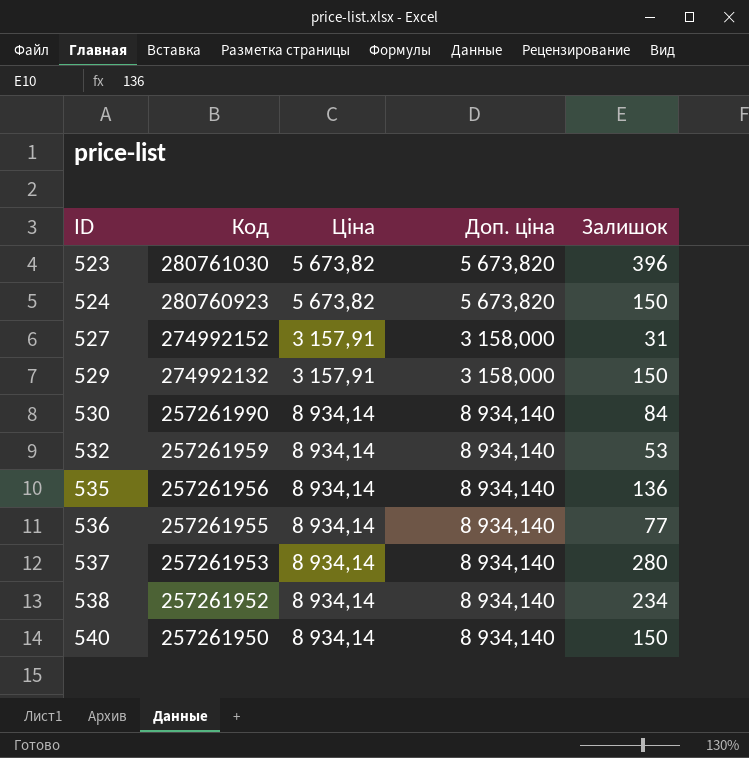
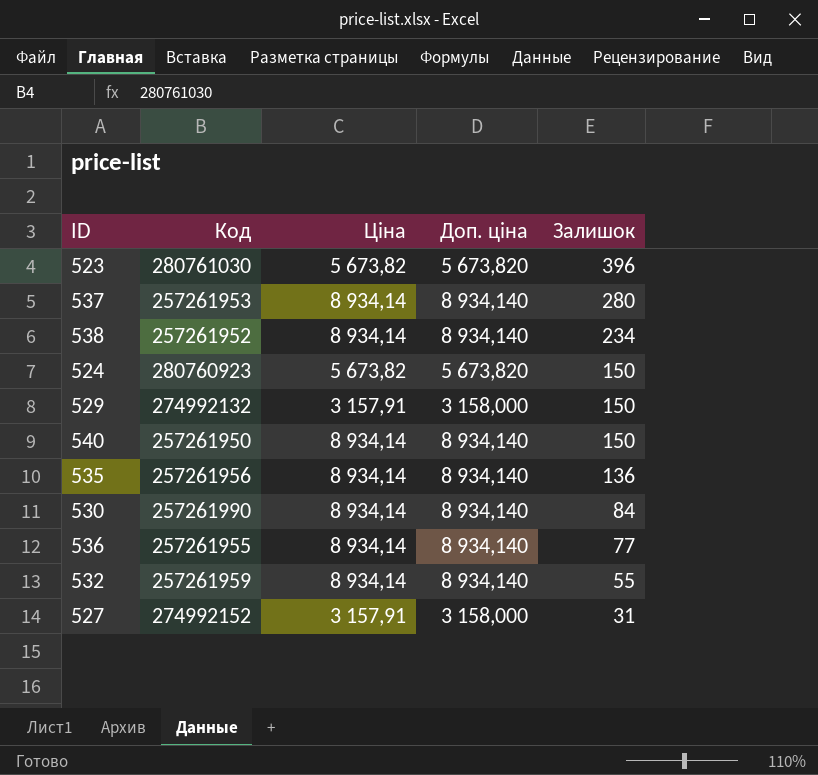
row order: ID ascending -> Залишок descending
532 | Залишок: 53 -> 55

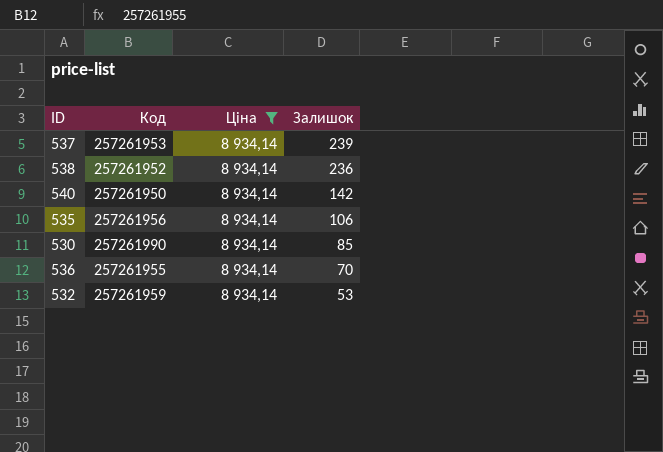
filter: none -> Ціна = 8 934,14
column Доп. ціна | position: 4 -> none
537 | Залишок: 280 -> 239
538 | Залишок: 234 -> 236
540 | Залишок: 150 -> 142
535 | Залишок: 136 -> 106
530 | Залишок: 84 -> 85
536 | Залишок: 77 -> 70
532 | Залишок: 55 -> 53

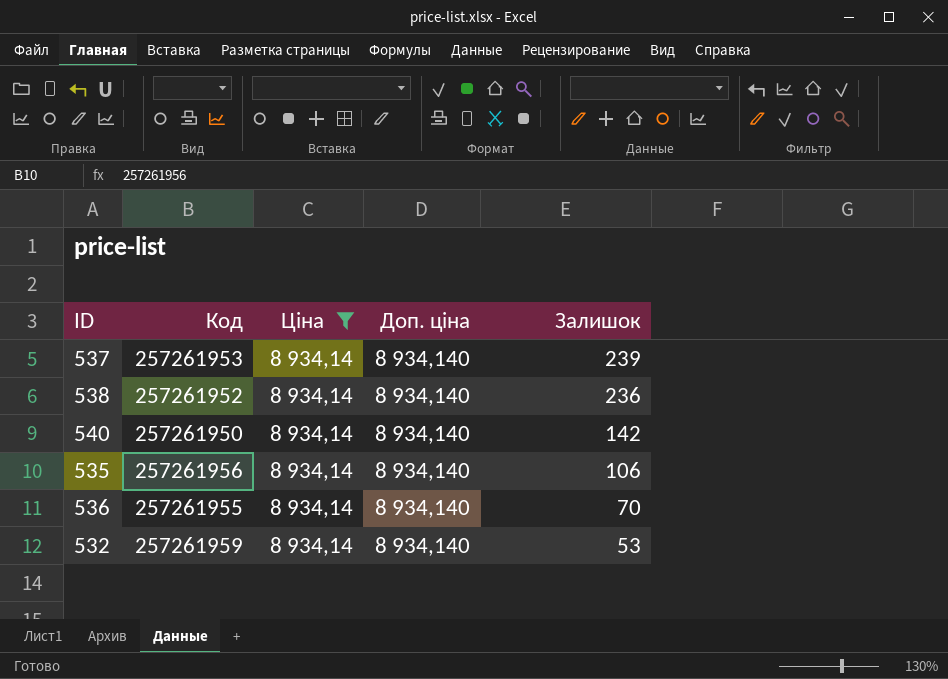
column Доп. ціна | position: none -> 4
row 530: 257261990 | 8 934,14 | 85 -> none

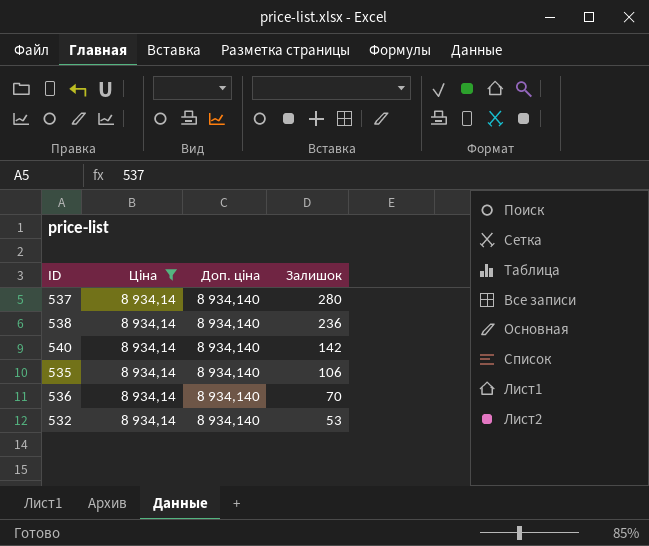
column Код | position: 2 -> none
537 | Залишок: 239 -> 280

